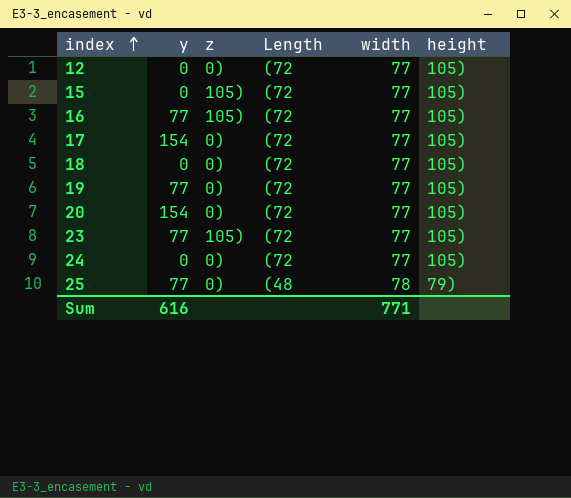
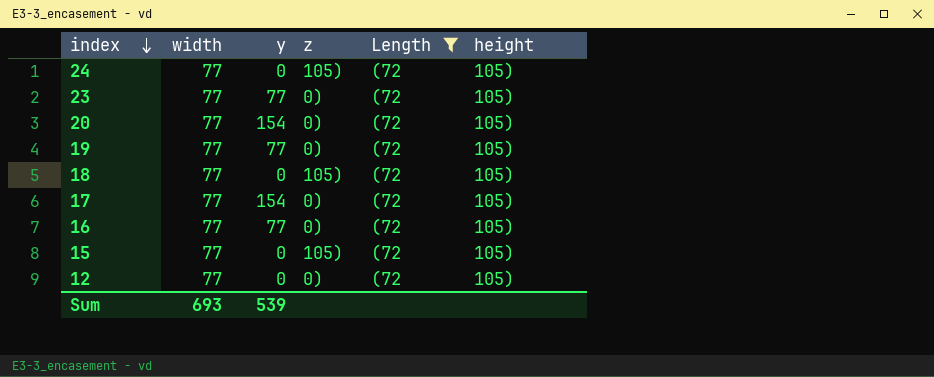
filter: none -> Length = (72
row order: index ascending -> index descending
column width | position: 5 -> 2
24 | z: 0) -> 105)
23 | z: 105) -> 0)
18 | z: 0) -> 105)
16 | z: 105) -> 0)
Sum | width: 771 -> 693
Sum | y: 616 -> 539

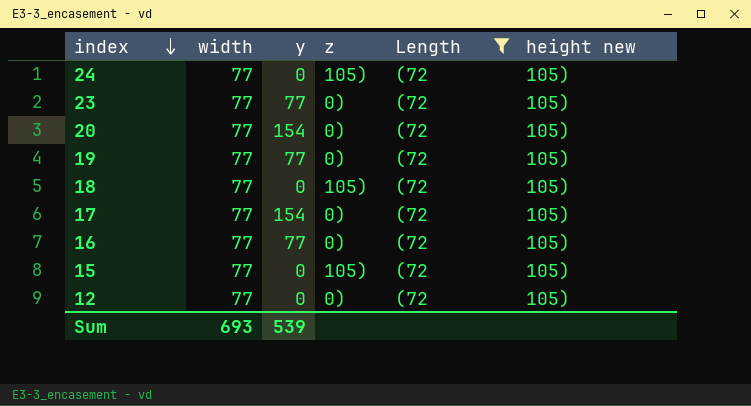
column name: height -> height new

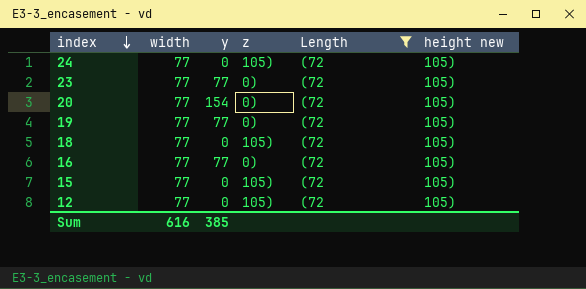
row 17: 77 | 154 | 0) | (72 | 105) -> none
12 | z: 0) -> 105)
Sum | width: 693 -> 616
Sum | y: 539 -> 385

